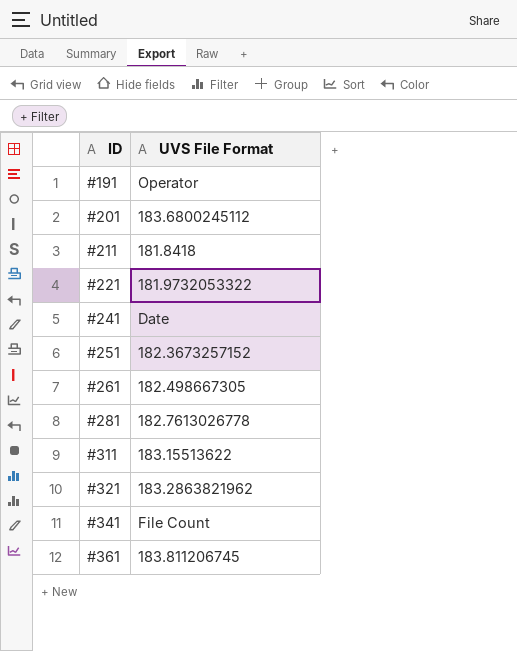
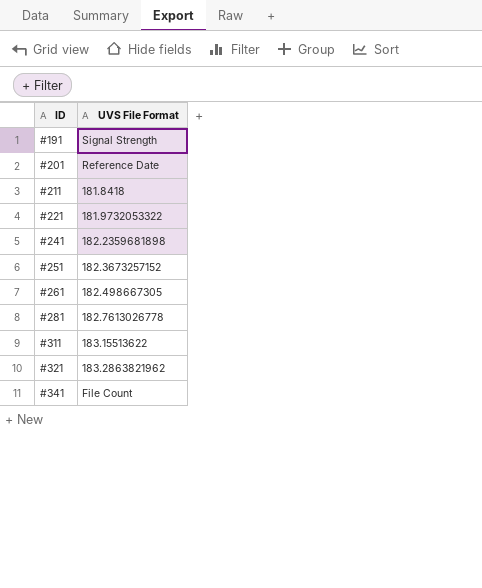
row #361: 183.811206745 -> none
#191 | UVS File Format: Operator -> Signal Strength
#201 | UVS File Format: 183.6800245112 -> Reference Date
#241 | UVS File Format: Date -> 182.2359681898

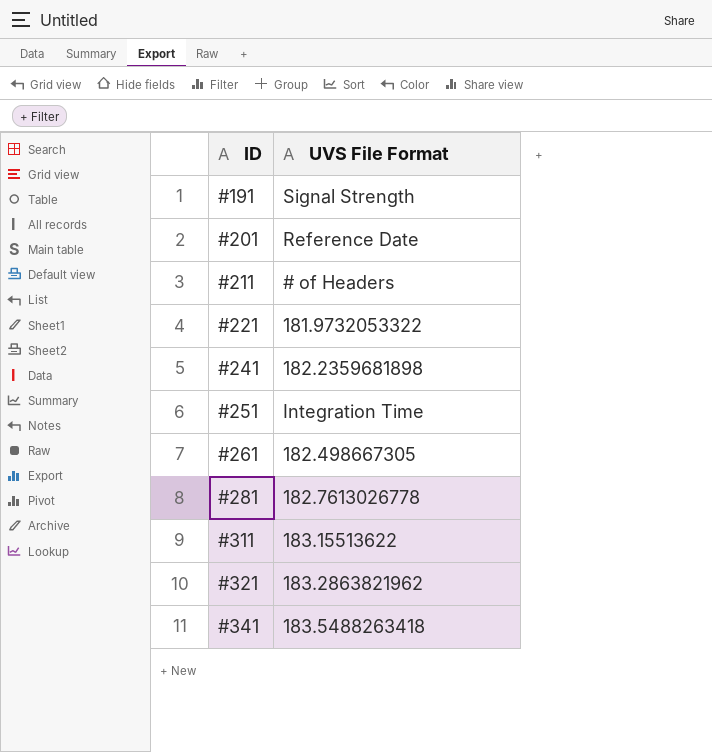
#211 | UVS File Format: 181.8418 -> # of Headers
#251 | UVS File Format: 182.3673257152 -> Integration Time
#341 | UVS File Format: File Count -> 183.5488263418

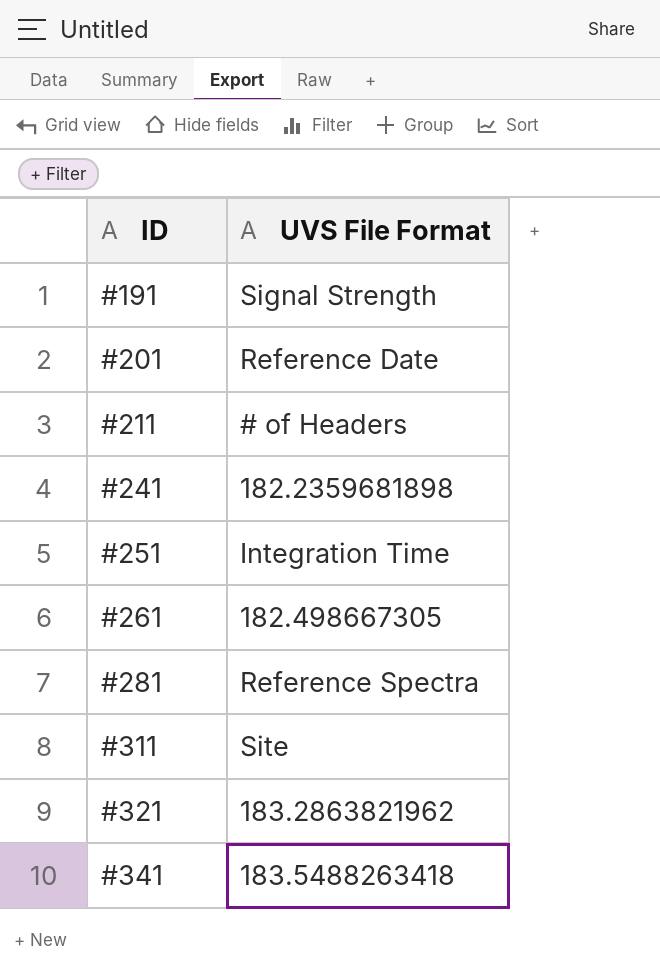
row #221: 181.9732053322 -> none
#281 | UVS File Format: 182.7613026778 -> Reference Spectra
#311 | UVS File Format: 183.15513622 -> Site

